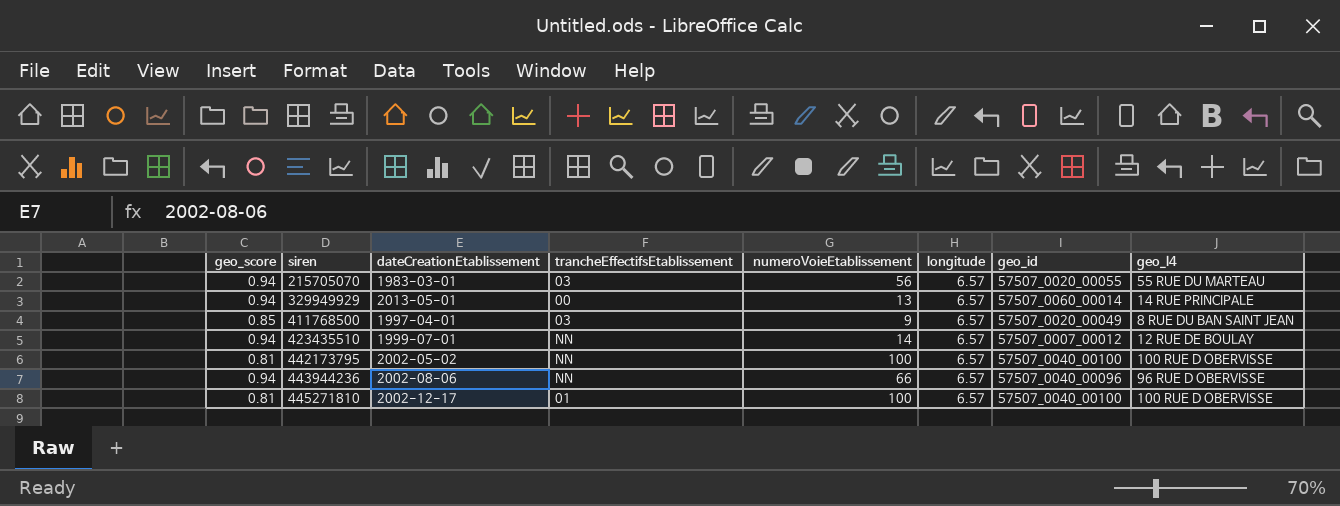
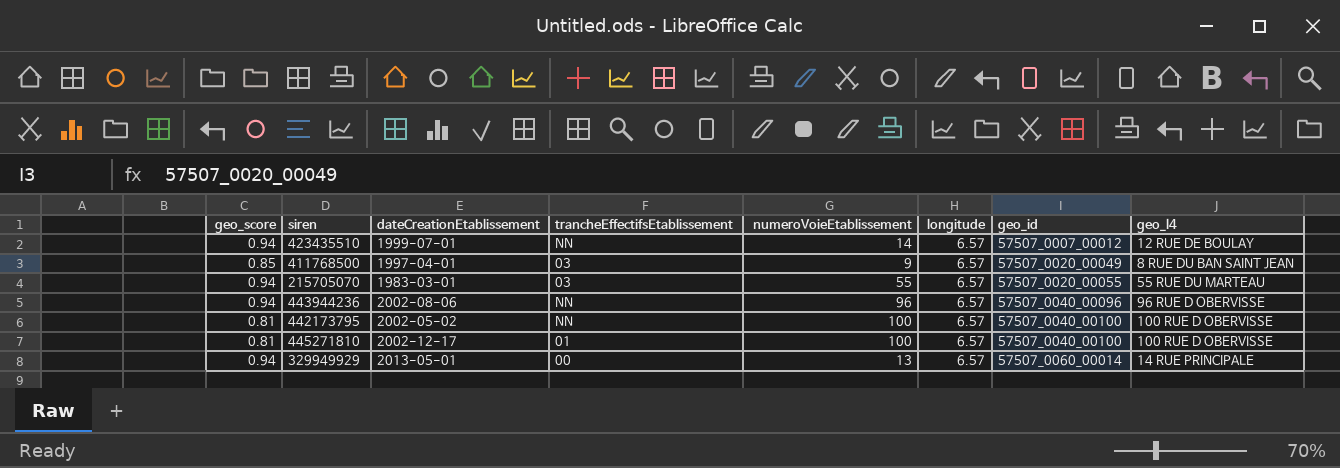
row order: siren ascending -> geo_id ascending
215705070 | numeroVoieEtablissement: 56 -> 55
443944236 | numeroVoieEtablissement: 66 -> 96

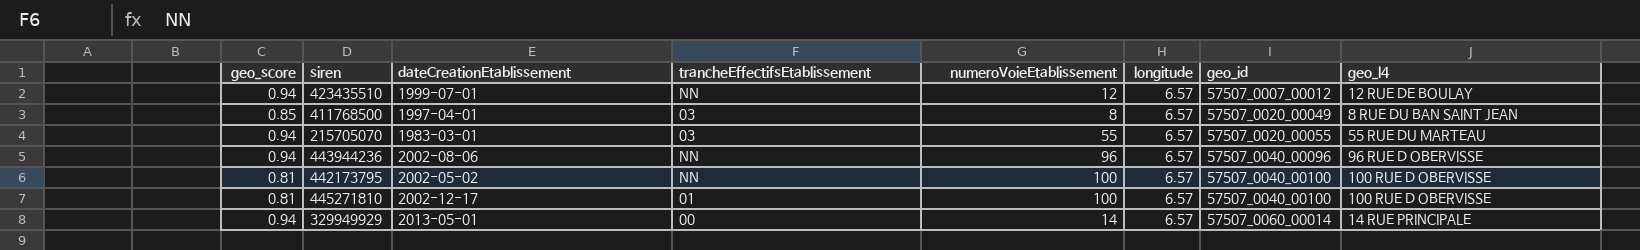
423435510 | numeroVoieEtablissement: 14 -> 12
411768500 | numeroVoieEtablissement: 9 -> 8
329949929 | numeroVoieEtablissement: 13 -> 14

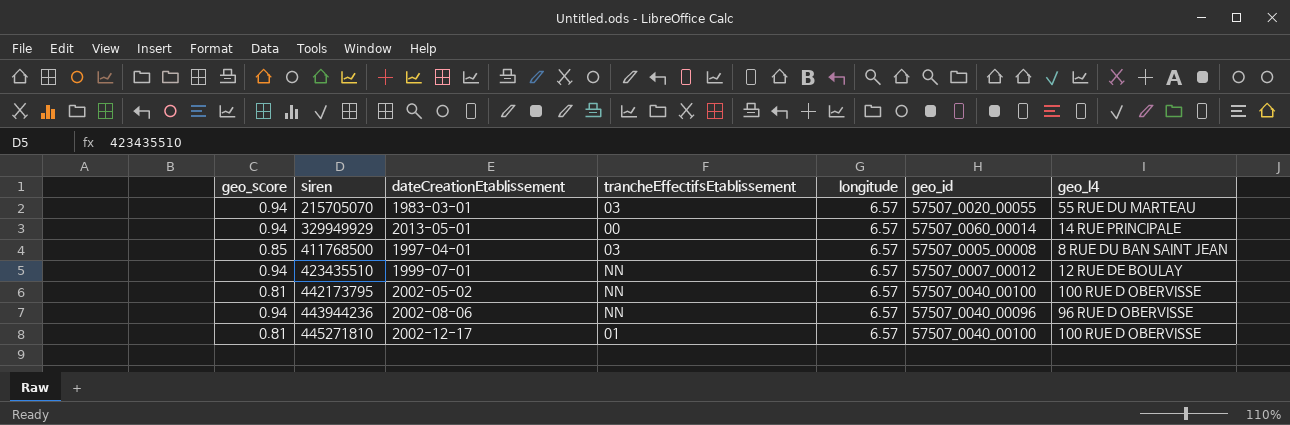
row order: geo_id ascending -> siren ascending
column numeroVoieEtablissement | position: 5 -> none
411768500 | geo_id: 57507_0020_00049 -> 57507_0005_00008

